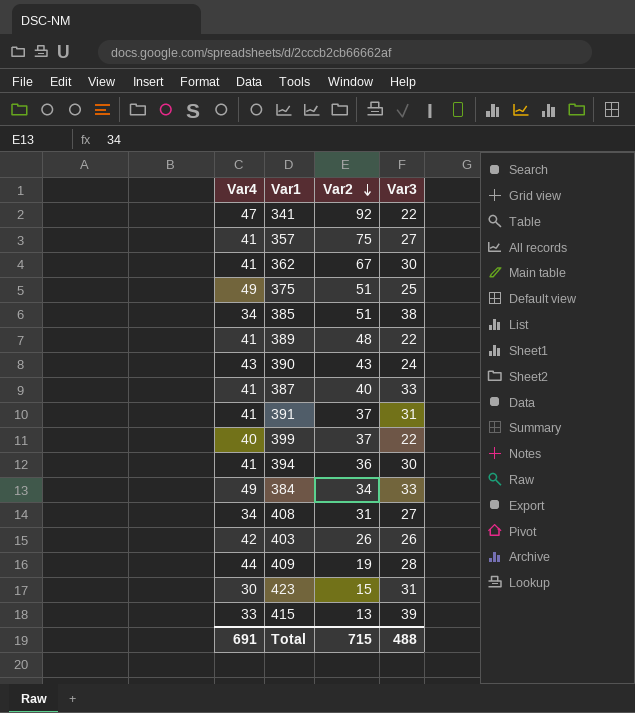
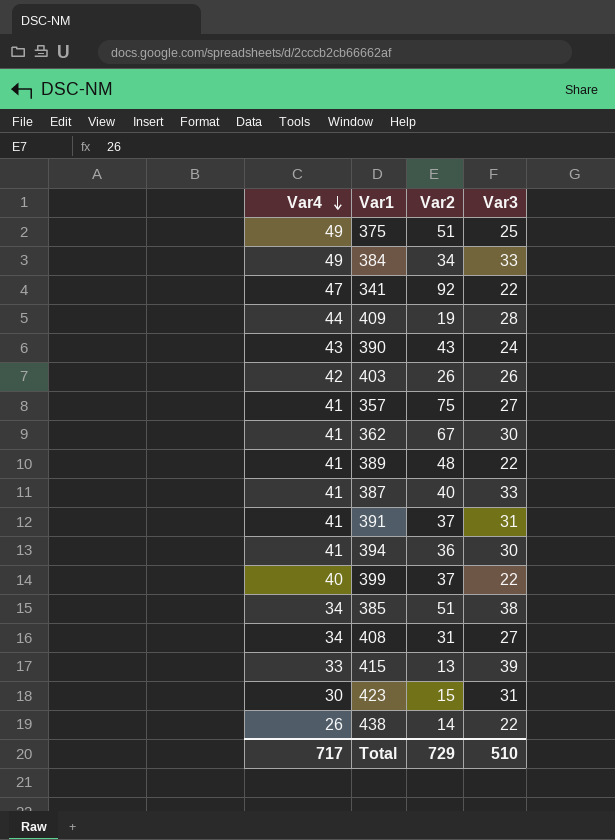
row order: Var2 descending -> Var4 descending
row 438: none -> 26 | 14 | 22
Total | Var4: 691 -> 717
Total | Var2: 715 -> 729
Total | Var3: 488 -> 510

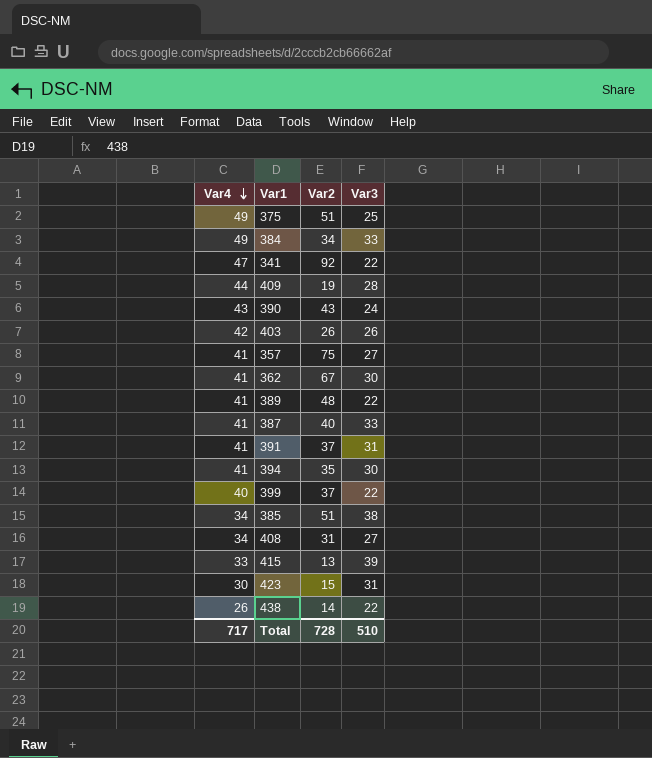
394 | Var2: 36 -> 35
Total | Var2: 729 -> 728

